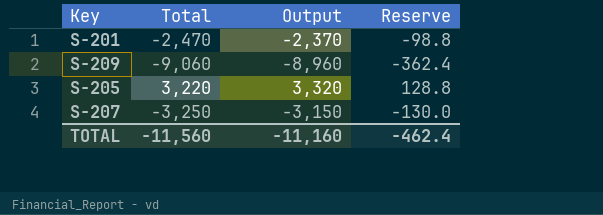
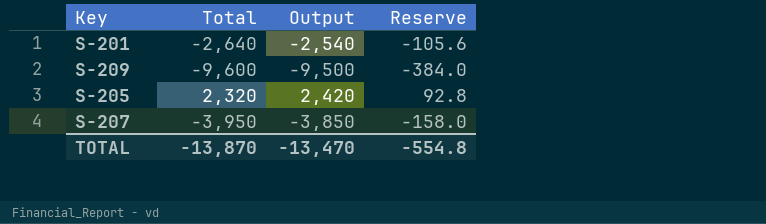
S-201 | Total: -2,470 -> -2,640
S-201 | Output: -2,370 -> -2,540
S-201 | Reserve: -98.8 -> -105.6
S-209 | Total: -9,060 -> -9,600
S-209 | Output: -8,960 -> -9,500
S-209 | Reserve: -362.4 -> -384.0
S-205 | Total: 3,220 -> 2,320
S-205 | Output: 3,320 -> 2,420
S-205 | Reserve: 128.8 -> 92.8
S-207 | Total: -3,250 -> -3,950
S-207 | Output: -3,150 -> -3,850
S-207 | Reserve: -130.0 -> -158.0
TOTAL | Total: -11,560 -> -13,870
TOTAL | Output: -11,160 -> -13,470
TOTAL | Reserve: -462.4 -> -554.8

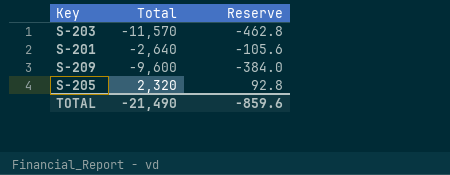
column Output | formula: [Total] + 100 -> none
row S-207: -3,950 | -3,850 | -158.0 -> none
row S-203: none -> -11,570 | -462.8
TOTAL | Total: -13,870 -> -21,490
TOTAL | Reserve: -554.8 -> -859.6

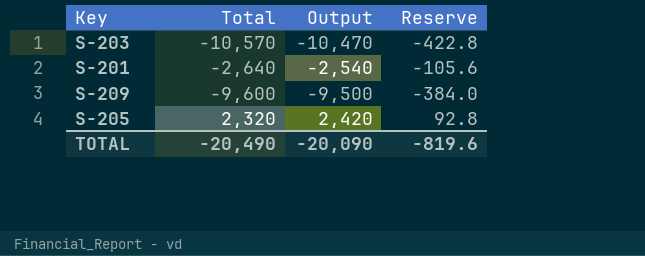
column Output | formula: none -> [Total] + 100
S-203 | Total: -11,570 -> -10,570
S-203 | Reserve: -462.8 -> -422.8
TOTAL | Total: -21,490 -> -20,490
TOTAL | Reserve: -859.6 -> -819.6

